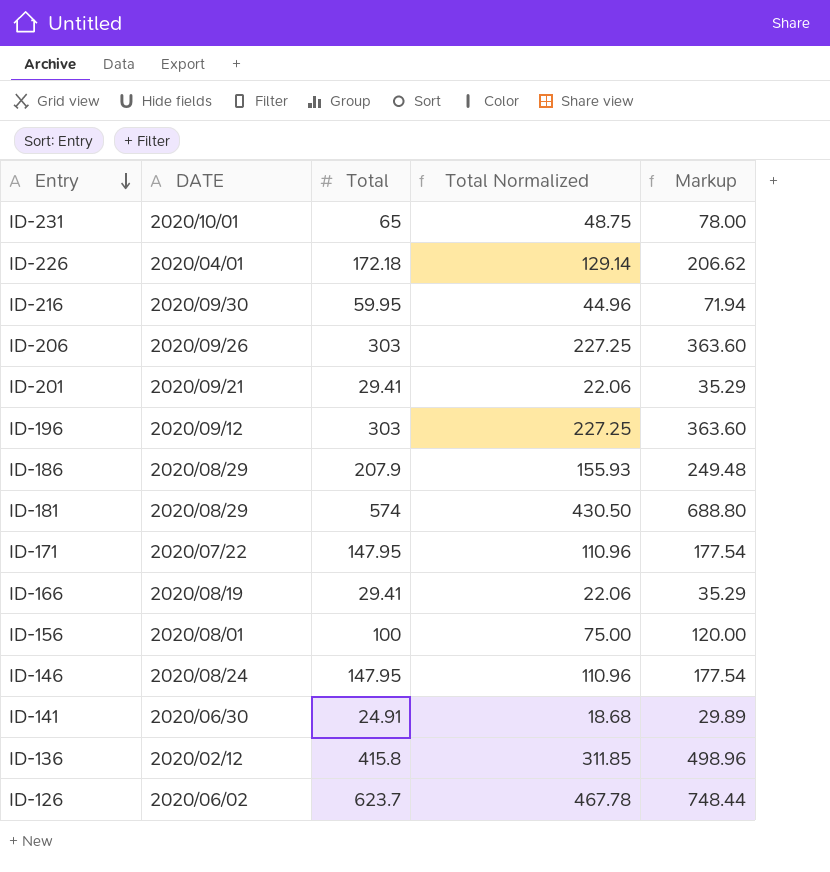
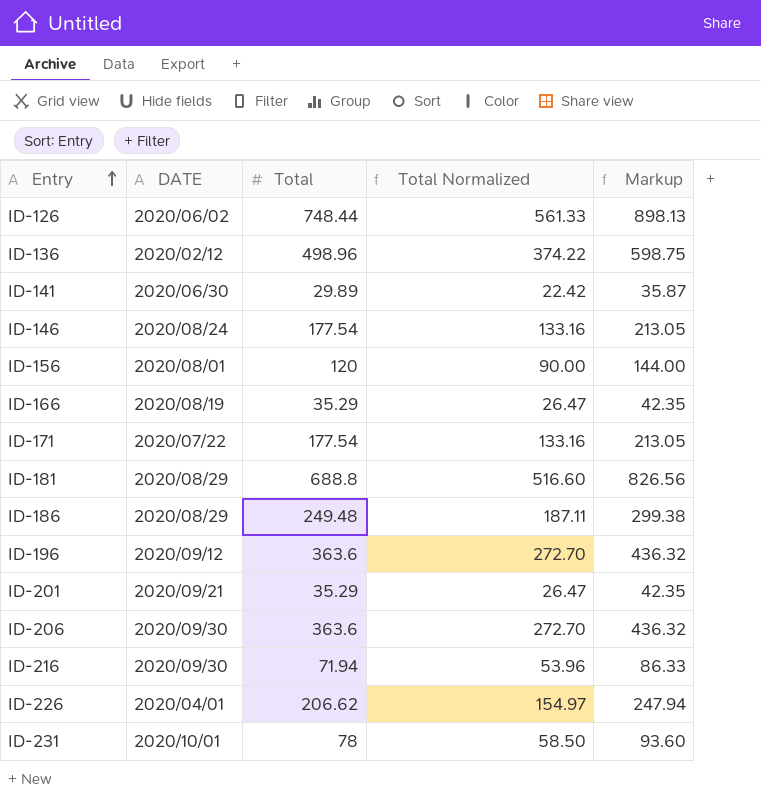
row order: Entry descending -> Entry ascending
ID-126 | Total: 623.7 -> 748.44
ID-126 | Total Normalized: 467.78 -> 561.33
ID-126 | Markup: 748.44 -> 898.13
ID-136 | Total: 415.8 -> 498.96
ID-136 | Total Normalized: 311.85 -> 374.22
ID-136 | Markup: 498.96 -> 598.75
ID-141 | Total: 24.91 -> 29.89
ID-141 | Total Normalized: 18.68 -> 22.42
ID-141 | Markup: 29.89 -> 35.87
ID-146 | Total: 147.95 -> 177.54
ID-146 | Total Normalized: 110.96 -> 133.16
ID-146 | Markup: 177.54 -> 213.05
ID-156 | Total: 100 -> 120
ID-156 | Total Normalized: 75.00 -> 90.00
ID-156 | Markup: 120.00 -> 144.00
ID-166 | Total: 29.41 -> 35.29
ID-166 | Total Normalized: 22.06 -> 26.47
ID-166 | Markup: 35.29 -> 42.35
ID-171 | Total: 147.95 -> 177.54
ID-171 | Total Normalized: 110.96 -> 133.16
ID-171 | Markup: 177.54 -> 213.05
ID-181 | Total: 574 -> 688.8
ID-181 | Total Normalized: 430.50 -> 516.60
ID-181 | Markup: 688.80 -> 826.56
ID-186 | Total: 207.9 -> 249.48
ID-186 | Total Normalized: 155.93 -> 187.11
ID-186 | Markup: 249.48 -> 299.38
ID-196 | Total: 303 -> 363.6
ID-196 | Total Normalized: 227.25 -> 272.70
ID-196 | Markup: 363.60 -> 436.32
ID-201 | Total: 29.41 -> 35.29
ID-201 | Total Normalized: 22.06 -> 26.47
ID-201 | Markup: 35.29 -> 42.35
ID-206 | DATE: 2020/09/26 -> 2020/09/30
ID-206 | Total: 303 -> 363.6
ID-206 | Total Normalized: 227.25 -> 272.70
ID-206 | Markup: 363.60 -> 436.32
ID-216 | Total: 59.95 -> 71.94
ID-216 | Total Normalized: 44.96 -> 53.96
ID-216 | Markup: 71.94 -> 86.33
ID-226 | Total: 172.18 -> 206.62
ID-226 | Total Normalized: 129.14 -> 154.97
ID-226 | Markup: 206.62 -> 247.94
ID-231 | Total: 65 -> 78
ID-231 | Total Normalized: 48.75 -> 58.50
ID-231 | Markup: 78.00 -> 93.60

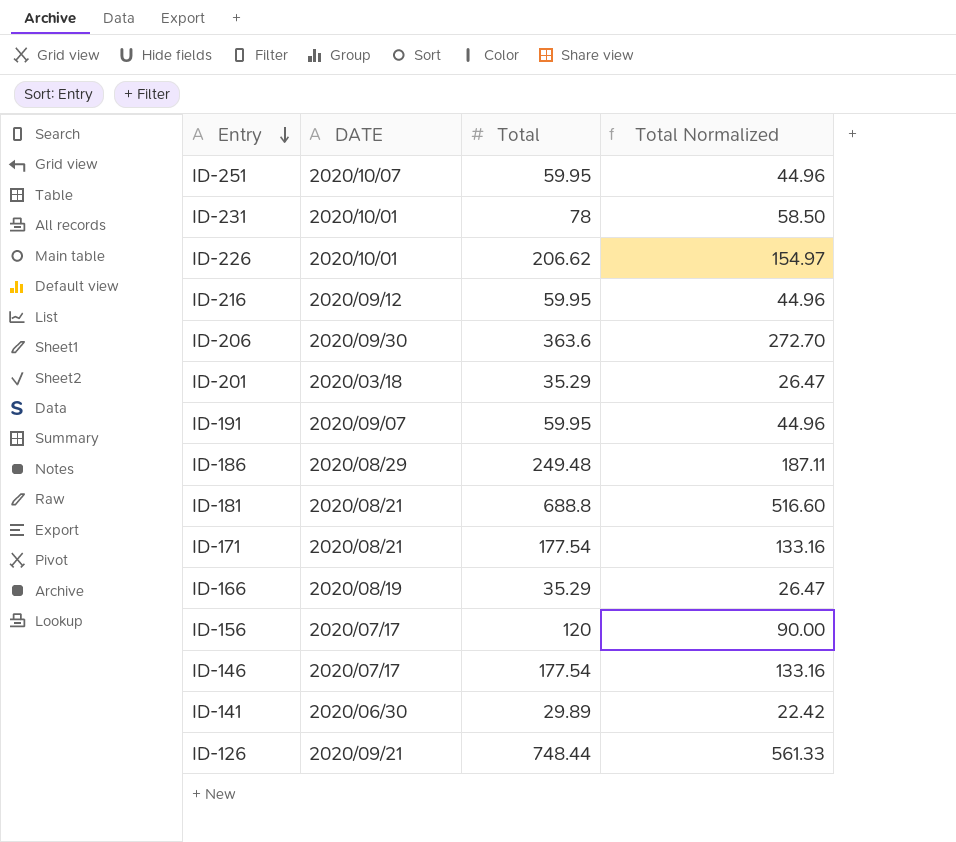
row order: Entry ascending -> Entry descending
column Markup | formula: [Total] * 1.2 -> none
row ID-136: 2020/02/12 | 498.96 | 374.22 | 598.75 -> none
row ID-196: 2020/09/12 | 363.6 | 272.70 | 436.32 -> none
row ID-251: none -> 2020/10/07 | 59.95 | 44.96
ID-226 | DATE: 2020/04/01 -> 2020/10/01
ID-216 | DATE: 2020/09/30 -> 2020/09/12
ID-216 | Total: 71.94 -> 59.95
ID-216 | Total Normalized: 53.96 -> 44.96
ID-201 | DATE: 2020/09/21 -> 2020/03/18
row ID-191: none -> 2020/09/07 | 59.95 | 44.96
ID-181 | DATE: 2020/08/29 -> 2020/08/21
ID-171 | DATE: 2020/07/22 -> 2020/08/21
ID-156 | DATE: 2020/08/01 -> 2020/07/17
ID-146 | DATE: 2020/08/24 -> 2020/07/17
ID-126 | DATE: 2020/06/02 -> 2020/09/21

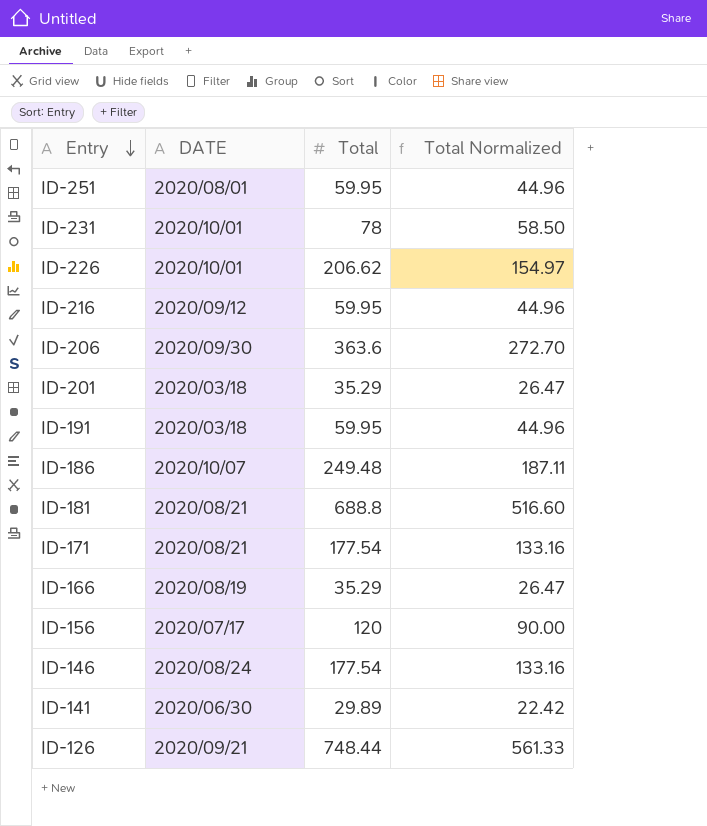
ID-251 | DATE: 2020/10/07 -> 2020/08/01
ID-191 | DATE: 2020/09/07 -> 2020/03/18
ID-186 | DATE: 2020/08/29 -> 2020/10/07
ID-146 | DATE: 2020/07/17 -> 2020/08/24

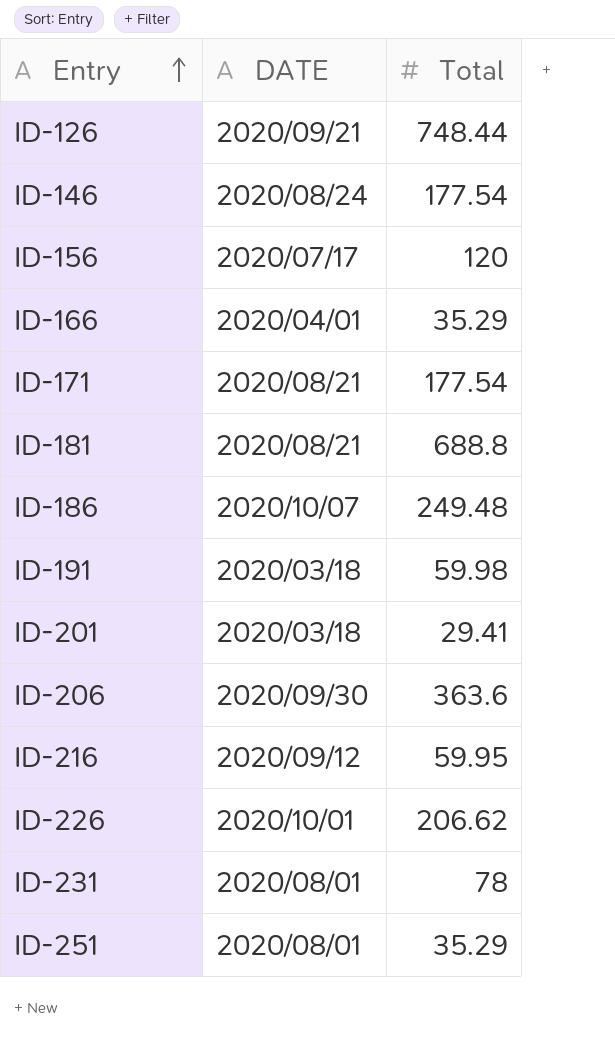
row order: Entry descending -> Entry ascending
column Total Normalized | formula: [Total] * 0.75 -> none
row ID-141: 2020/06/30 | 29.89 | 22.42 -> none
ID-166 | DATE: 2020/08/19 -> 2020/04/01
ID-191 | Total: 59.95 -> 59.98
ID-201 | Total: 35.29 -> 29.41
ID-231 | DATE: 2020/10/01 -> 2020/08/01
ID-251 | Total: 59.95 -> 35.29

